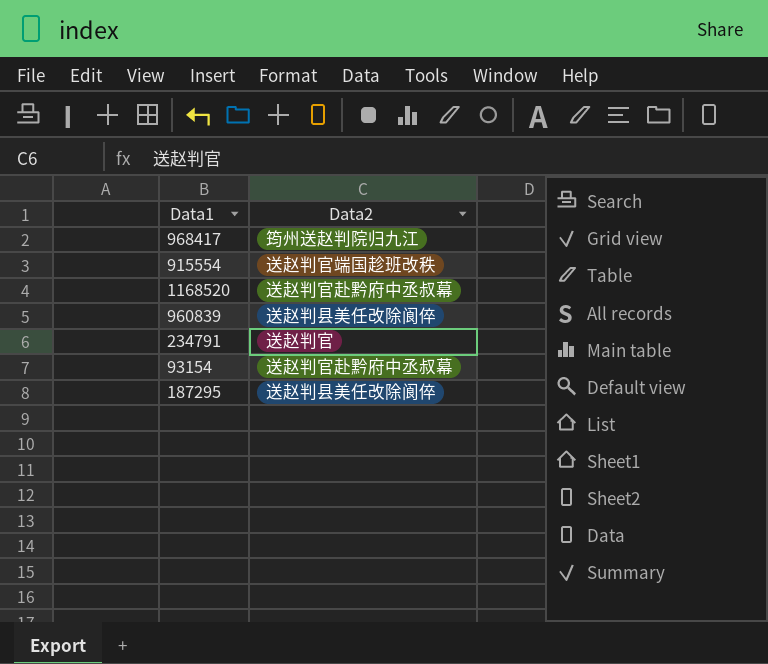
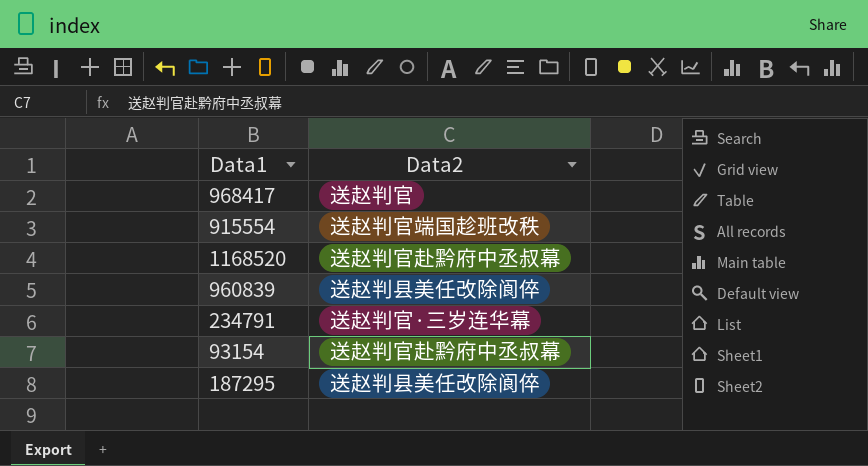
968417 | Data2: 筠州送赵判院归九江 -> 送赵判官
234791 | Data2: 送赵判官 -> 送赵判官·三岁连华幕

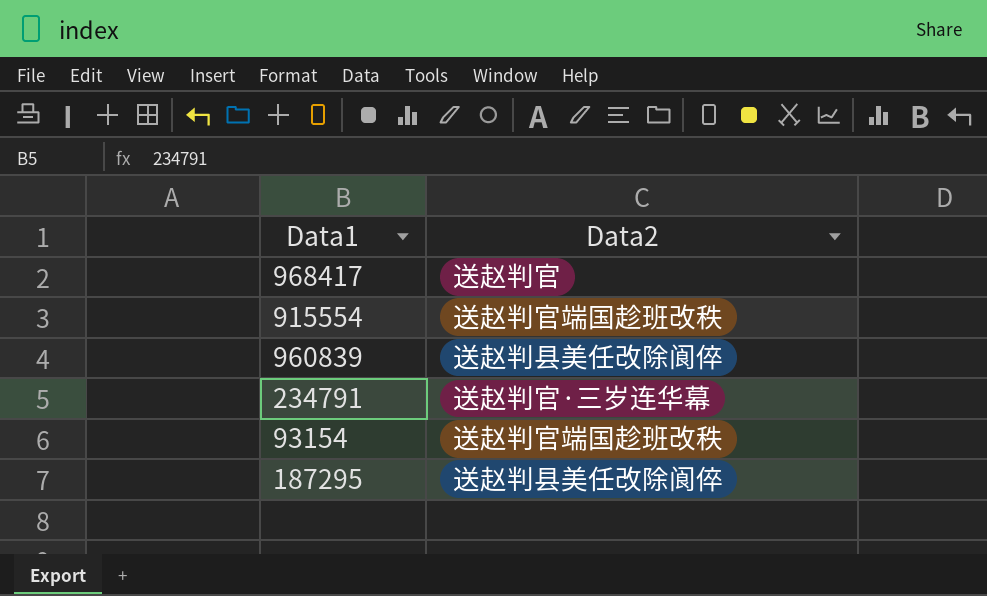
row 1168520: 送赵判官赴黔府中丞叔幕 -> none
93154 | Data2: 送赵判官赴黔府中丞叔幕 -> 送赵判官端国趁班改秩

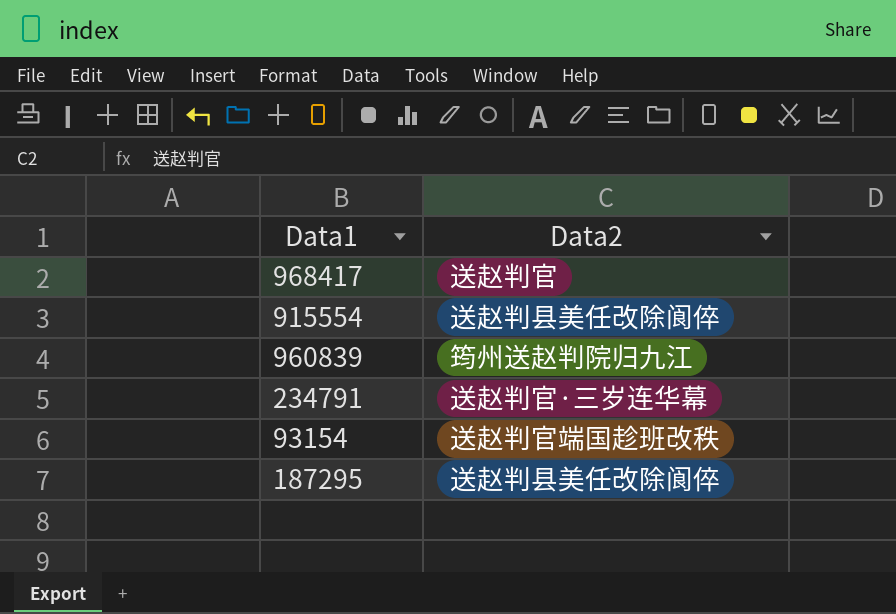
915554 | Data2: 送赵判官端国趁班改秩 -> 送赵判县美任改除阆倅
960839 | Data2: 送赵判县美任改除阆倅 -> 筠州送赵判院归九江

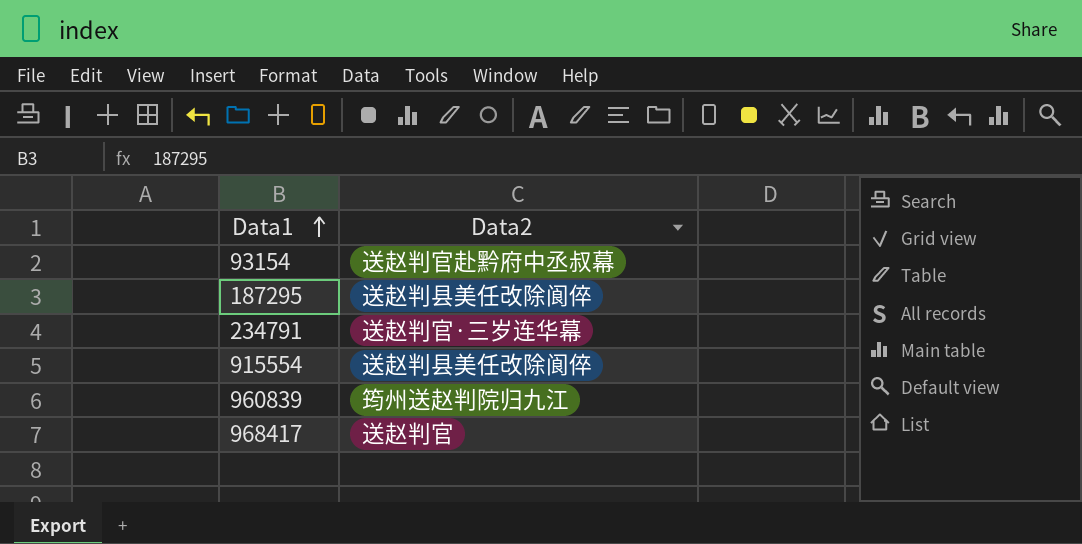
row order: none -> Data1 ascending
93154 | Data2: 送赵判官端国趁班改秩 -> 送赵判官赴黔府中丞叔幕

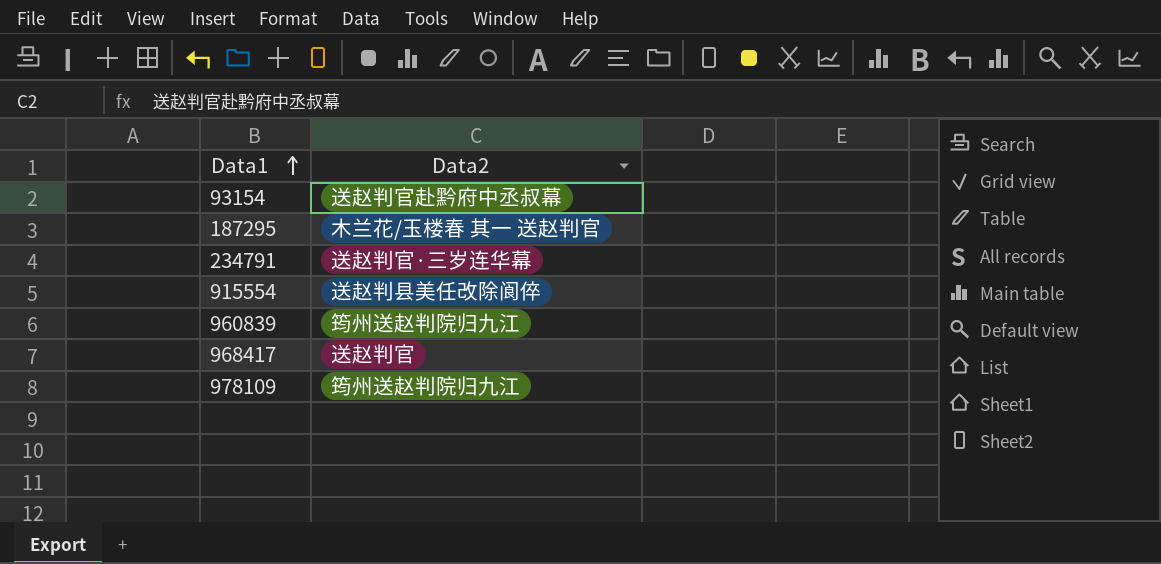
187295 | Data2: 送赵判县美任改除阆倅 -> 木兰花/玉楼春 其一 送赵判官
row 978109: none -> 筠州送赵判院归九江

